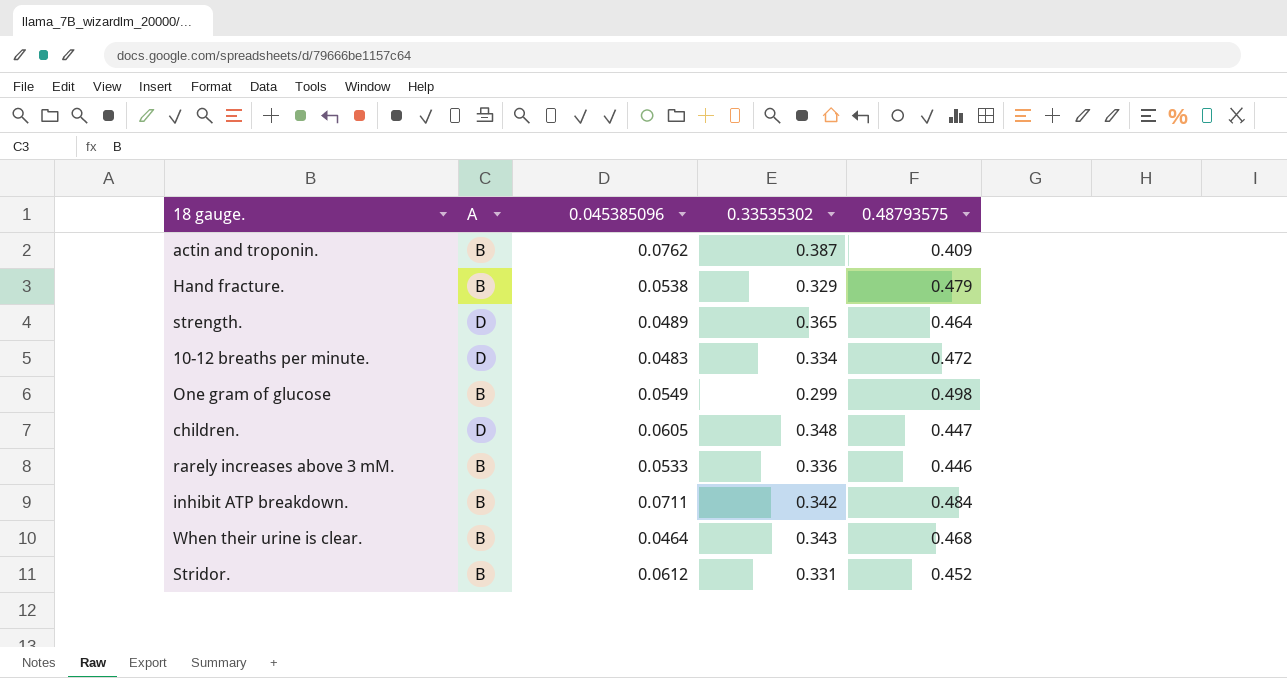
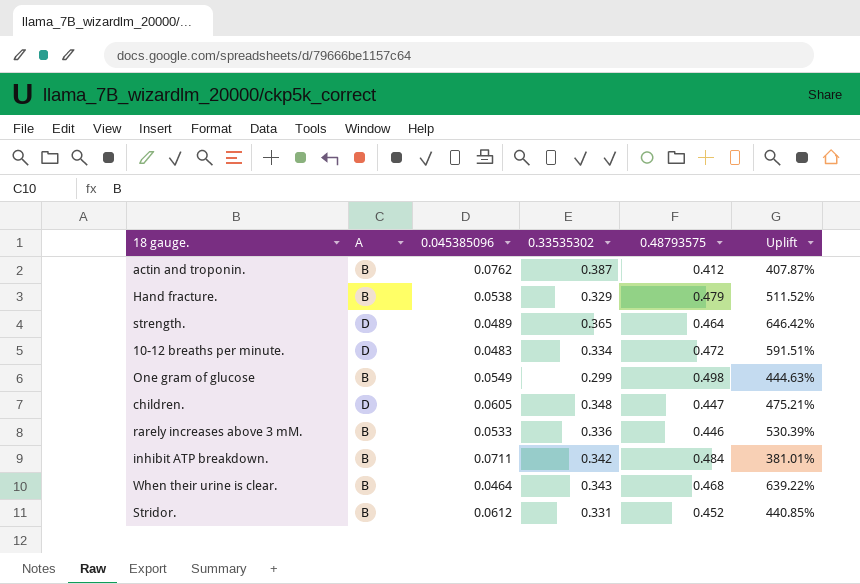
column Uplift | formula: none -> ([0.33535302] - [0.045385096]) / [0.045385096]
actin and troponin. | 0.48793575: 0.409 -> 0.412

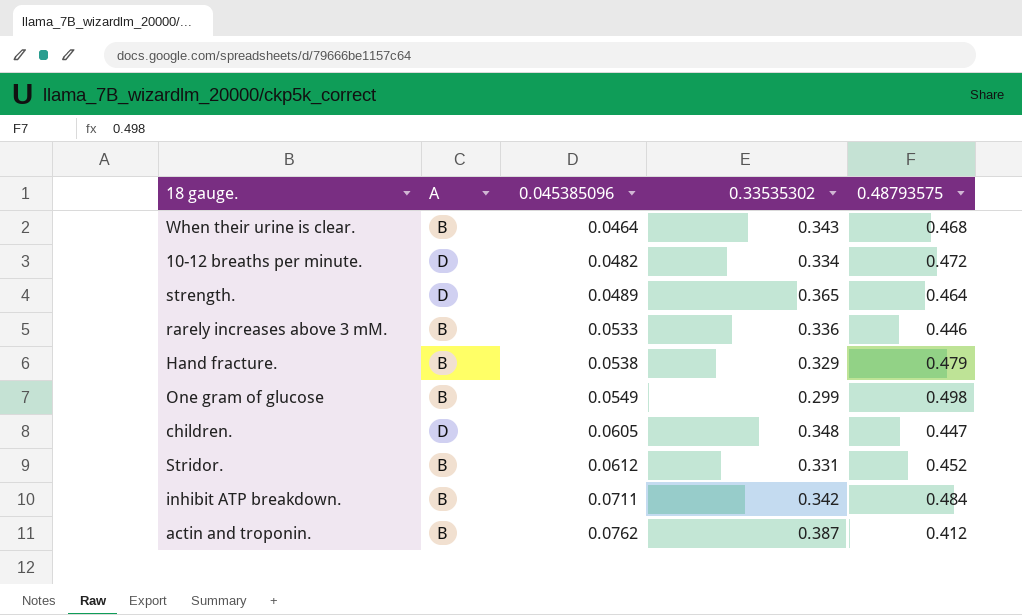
row order: none -> 0.045385096 ascending
column Uplift | formula: ([0.33535302] - [0.045385096]) / [0.045385096] -> none
10-12 breaths per minute. | 0.045385096: 0.0483 -> 0.0482

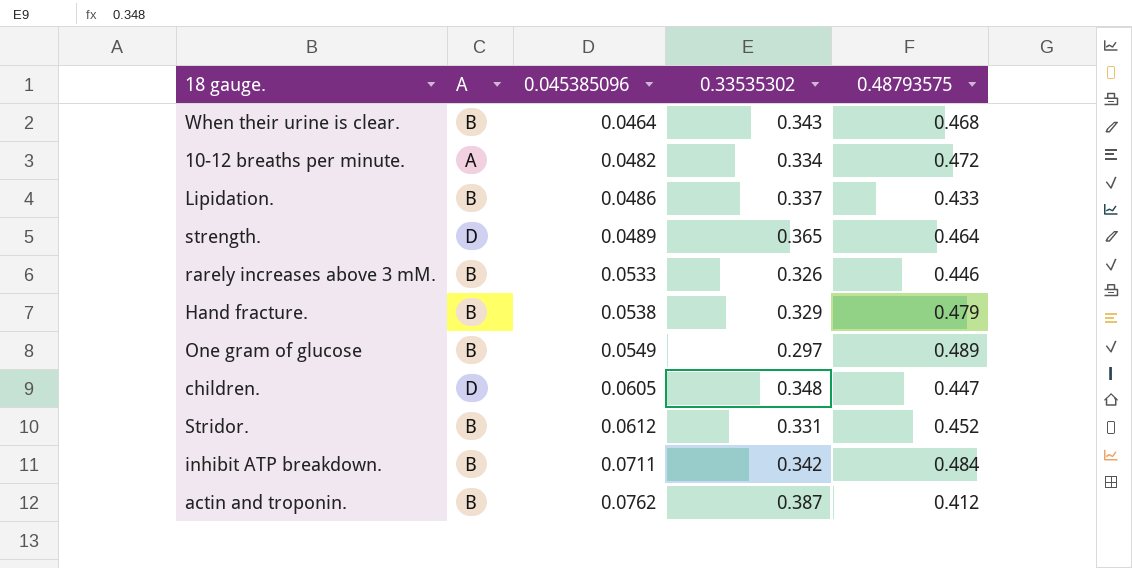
10-12 breaths per minute. | A: D -> A
row Lipidation.: none -> B | 0.0486 | 0.337 | 0.433
rarely increases above 3 mM. | 0.33535302: 0.336 -> 0.326
One gram of glucose | 0.33535302: 0.299 -> 0.297
One gram of glucose | 0.48793575: 0.498 -> 0.489

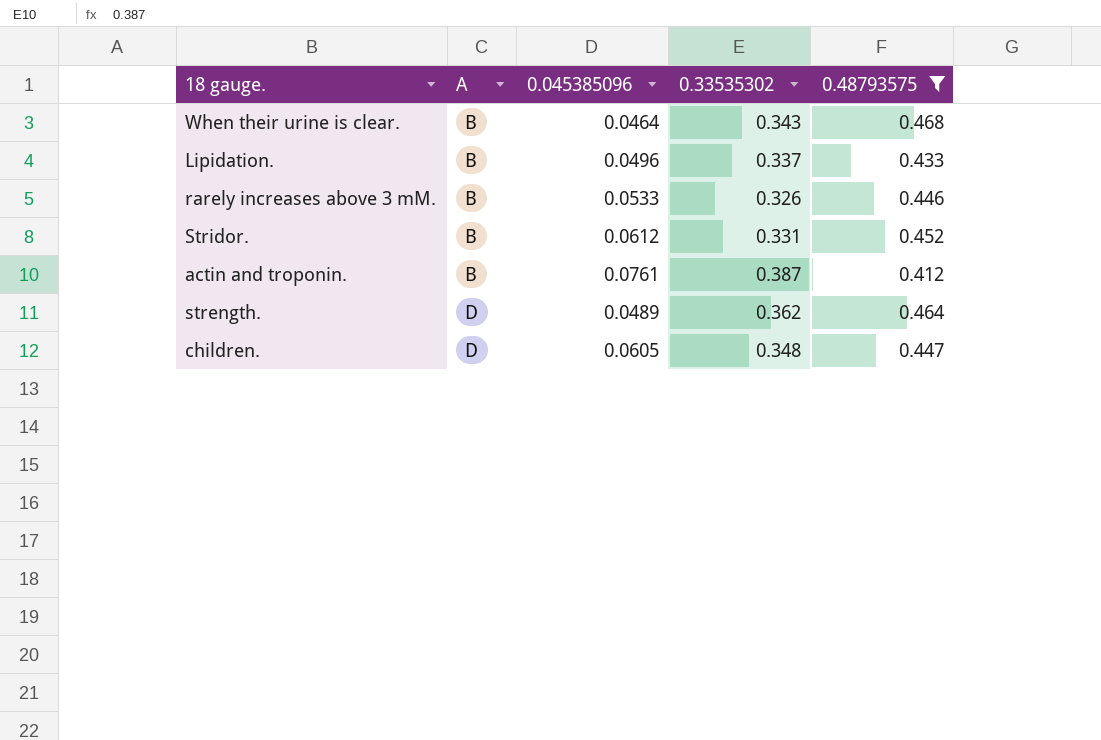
filter: none -> 0.48793575 <= 0.468
row order: 0.045385096 ascending -> A ascending
Lipidation. | 0.045385096: 0.0486 -> 0.0496
actin and troponin. | 0.045385096: 0.0762 -> 0.0761
strength. | 0.33535302: 0.365 -> 0.362

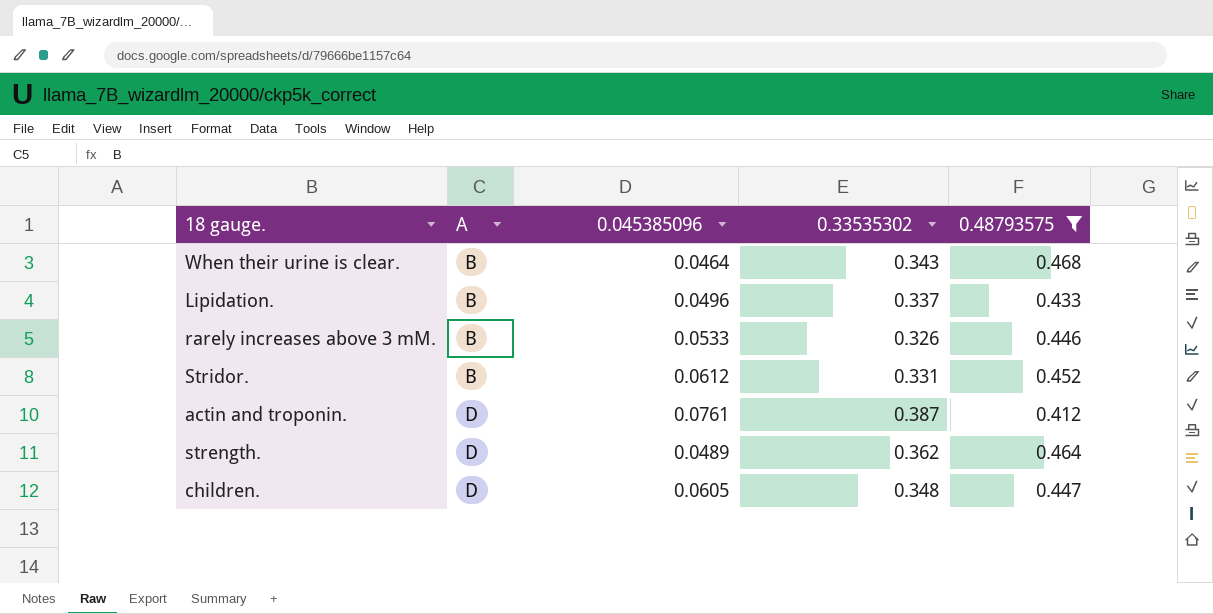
actin and troponin. | A: B -> D

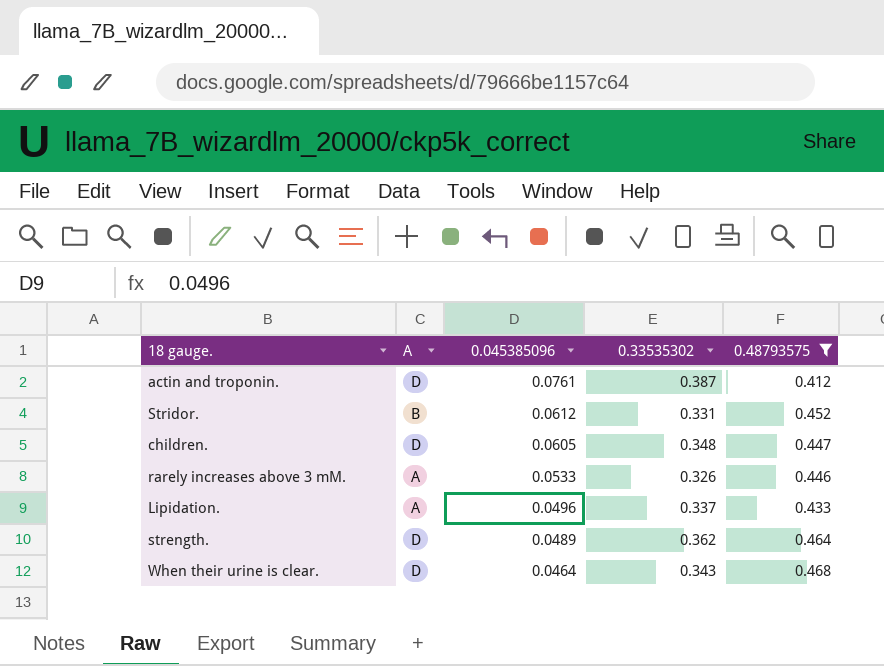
row order: A ascending -> 0.045385096 descending
rarely increases above 3 mM. | A: B -> A
Lipidation. | A: B -> A
When their urine is clear. | A: B -> D

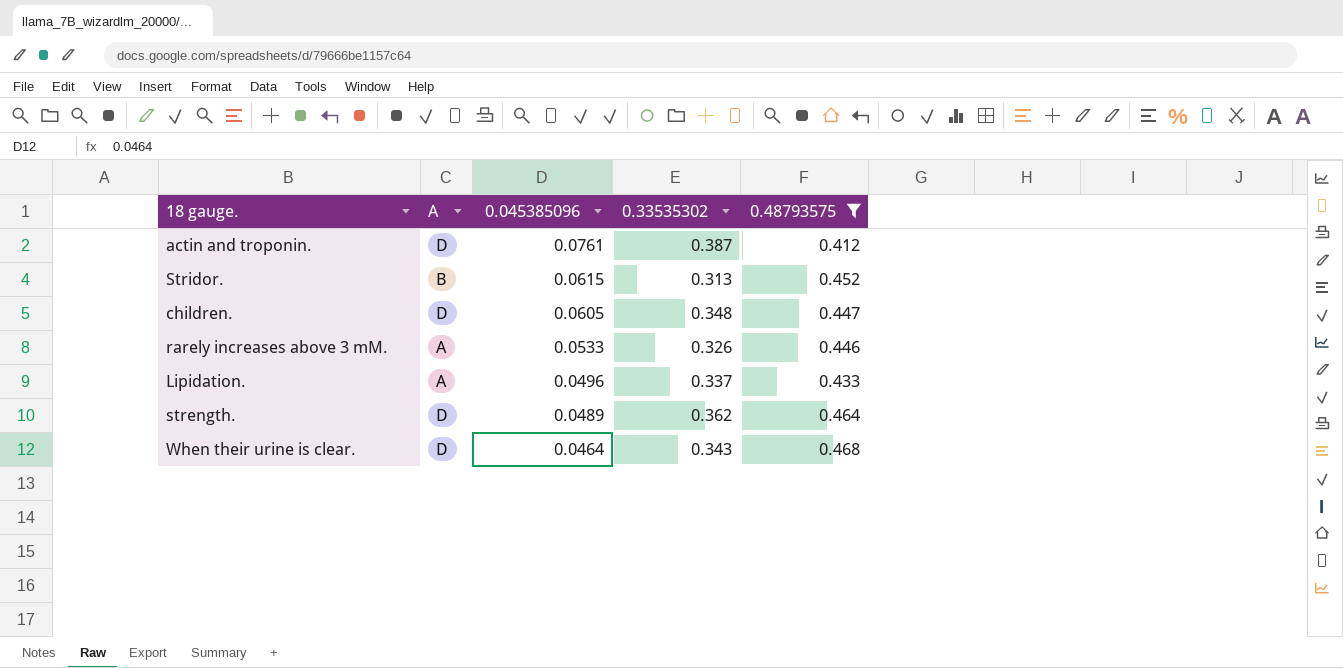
Stridor. | 0.045385096: 0.0612 -> 0.0615
Stridor. | 0.33535302: 0.331 -> 0.313

